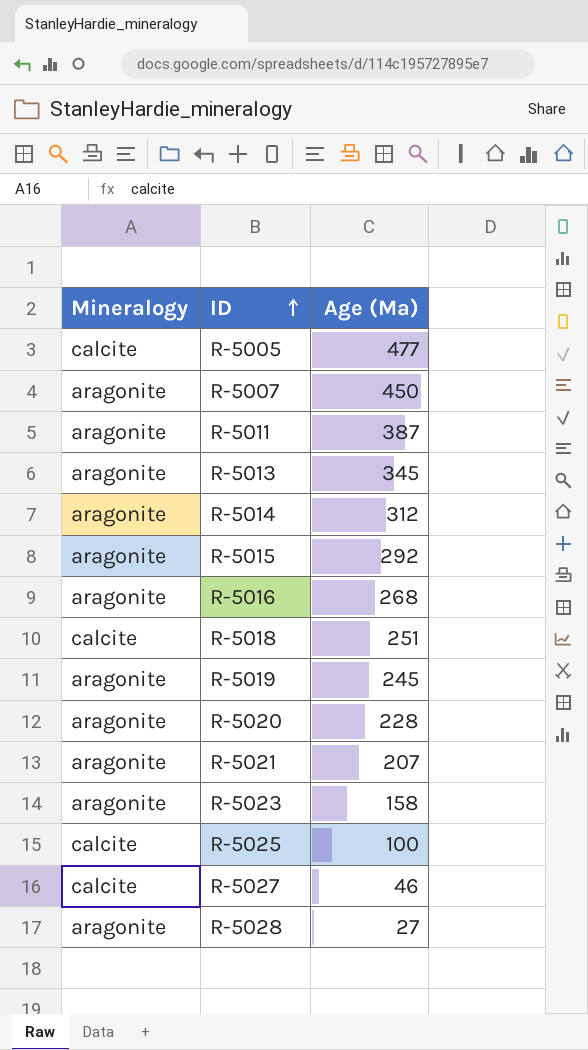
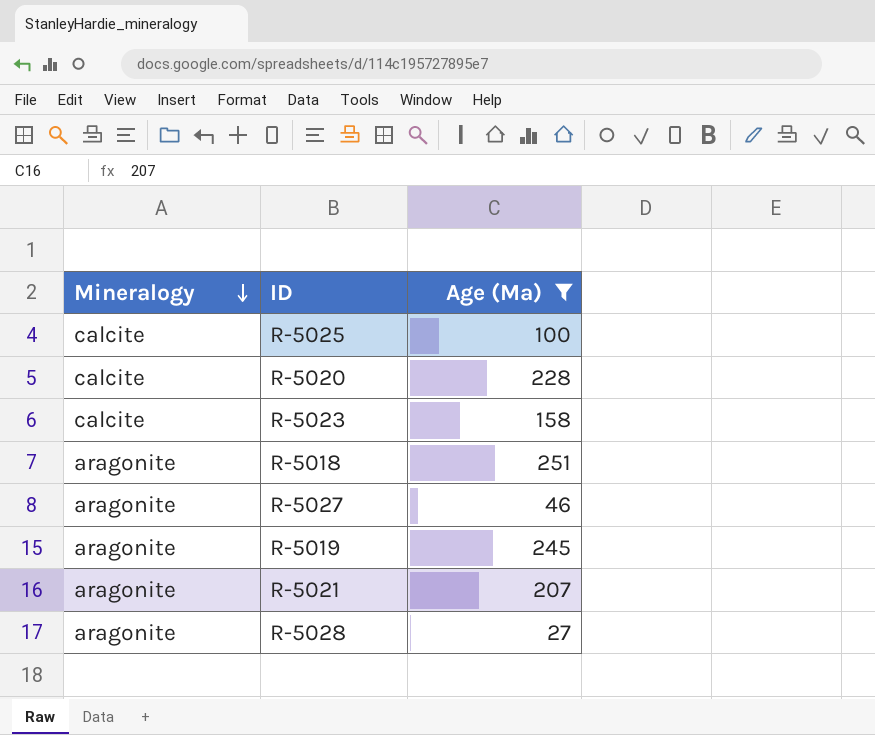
filter: none -> Age (Ma) <= 251
row order: ID ascending -> Mineralogy descending
R-5020 | Mineralogy: aragonite -> calcite
R-5023 | Mineralogy: aragonite -> calcite
R-5018 | Mineralogy: calcite -> aragonite
R-5027 | Mineralogy: calcite -> aragonite

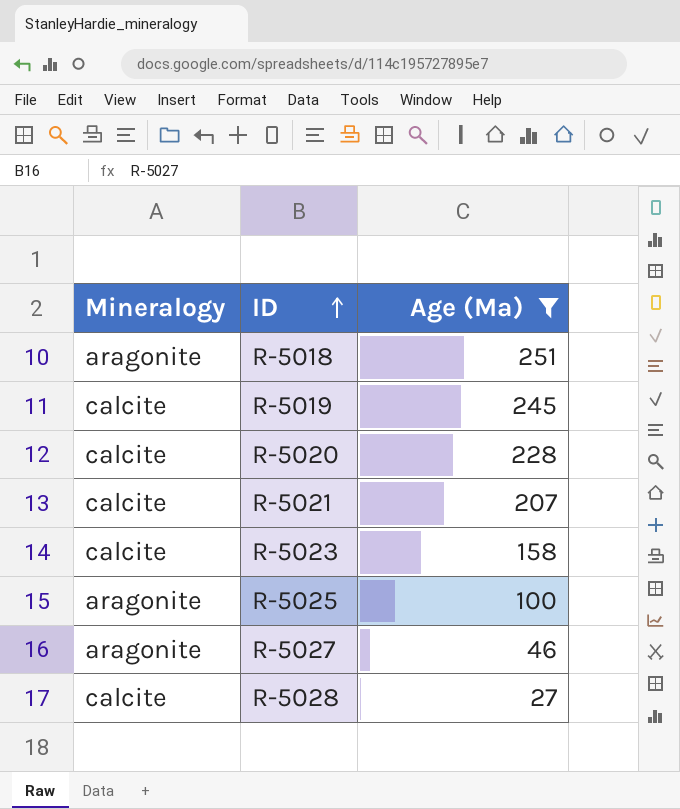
row order: Mineralogy descending -> ID ascending
R-5019 | Mineralogy: aragonite -> calcite
R-5021 | Mineralogy: aragonite -> calcite
R-5025 | Mineralogy: calcite -> aragonite
R-5028 | Mineralogy: aragonite -> calcite

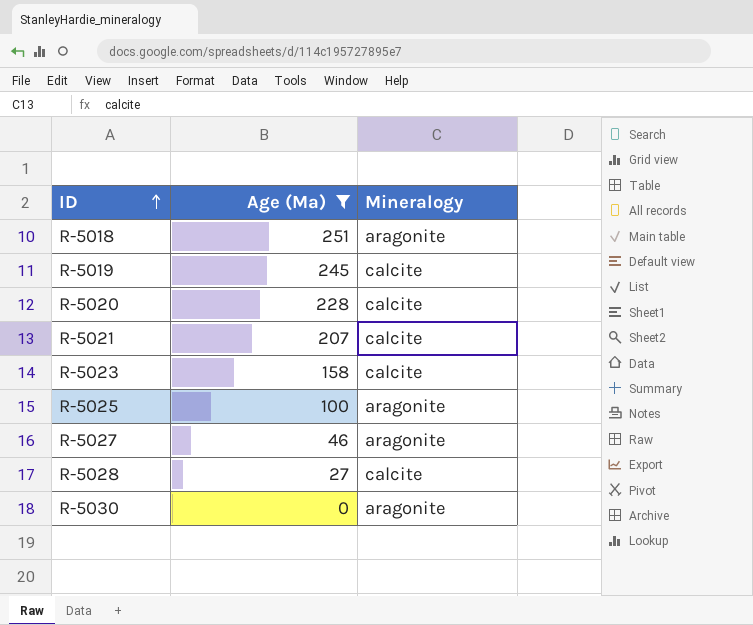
column Mineralogy | position: 1 -> 3
row R-5030: none -> 0 | aragonite

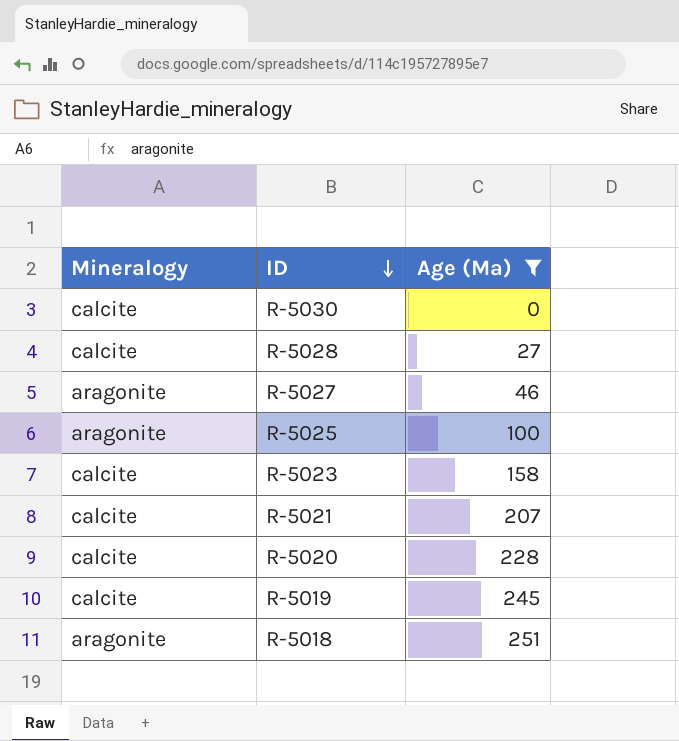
row order: ID ascending -> ID descending
column Mineralogy | position: 3 -> 1
R-5030 | Mineralogy: aragonite -> calcite

